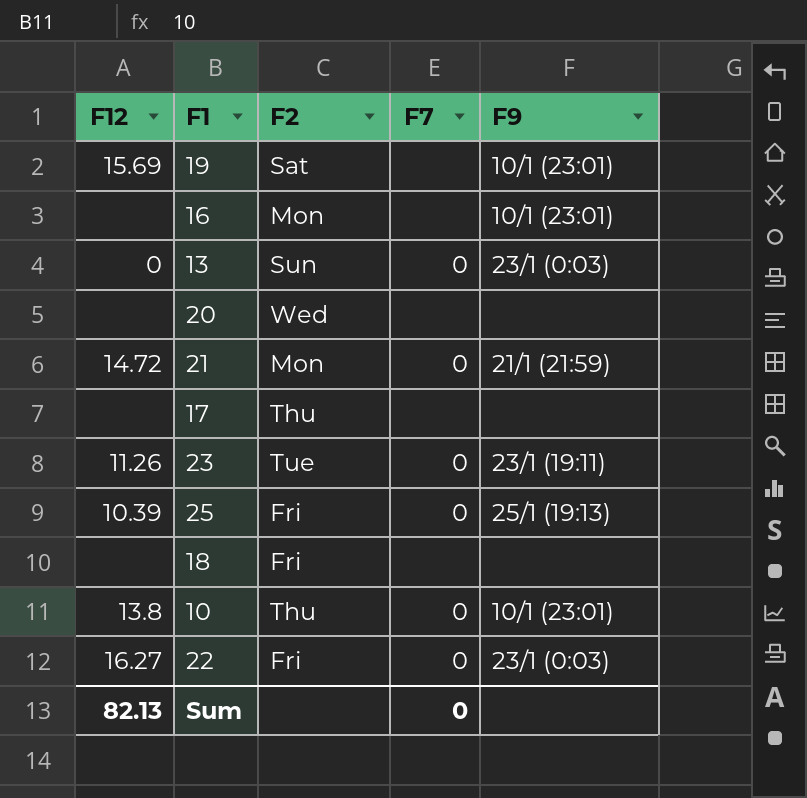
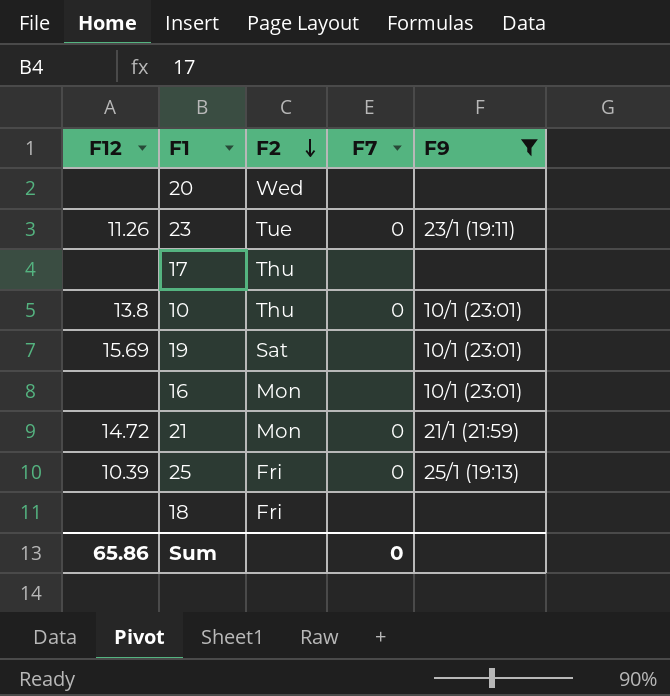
filter: none -> F9 != 23/1 (0:03)
row order: none -> F2 descending
Sum | F12: 82.13 -> 65.86

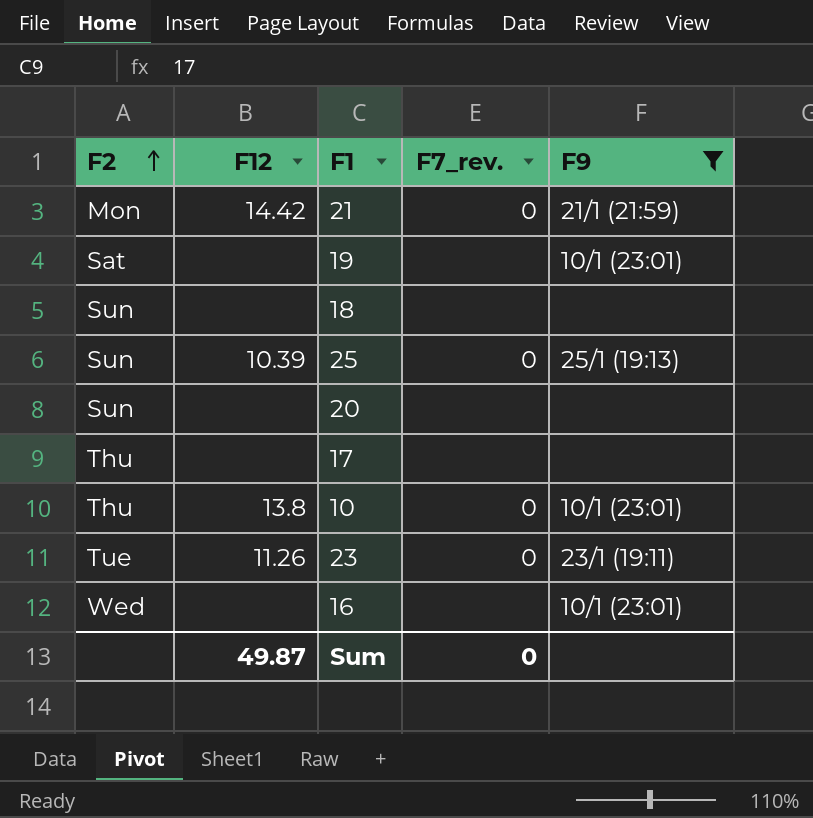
row order: F2 descending -> F2 ascending
column F2 | position: 3 -> 1
column name: F7 -> F7_rev.
21 | F12: 14.72 -> 14.42
19 | F12: 15.69 -> none
18 | F2: Fri -> Sun
25 | F2: Fri -> Sun
20 | F2: Wed -> Sun
16 | F2: Mon -> Wed
Sum | F12: 65.86 -> 49.87

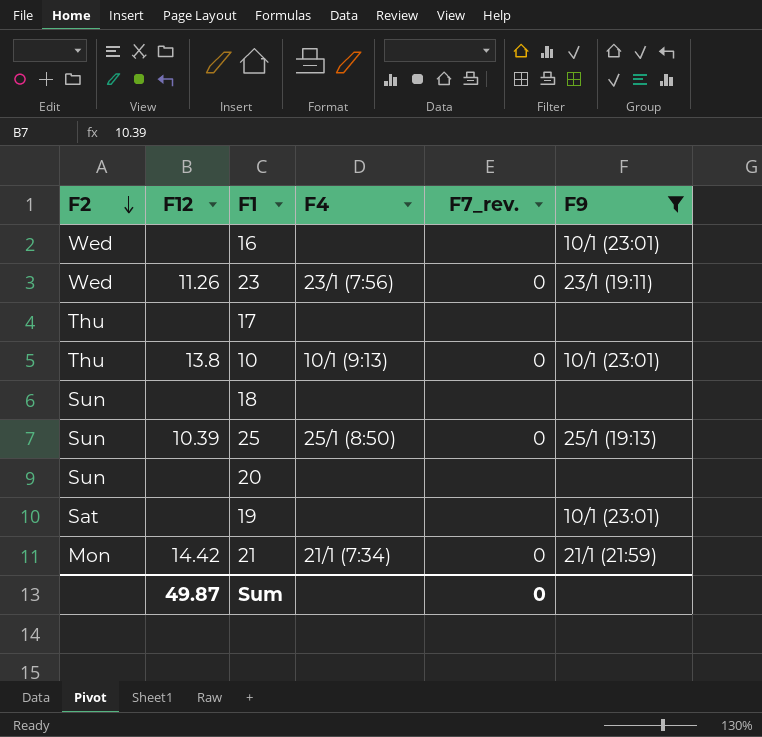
row order: F2 ascending -> F2 descending
column F4 | position: none -> 4
23 | F2: Tue -> Wed

